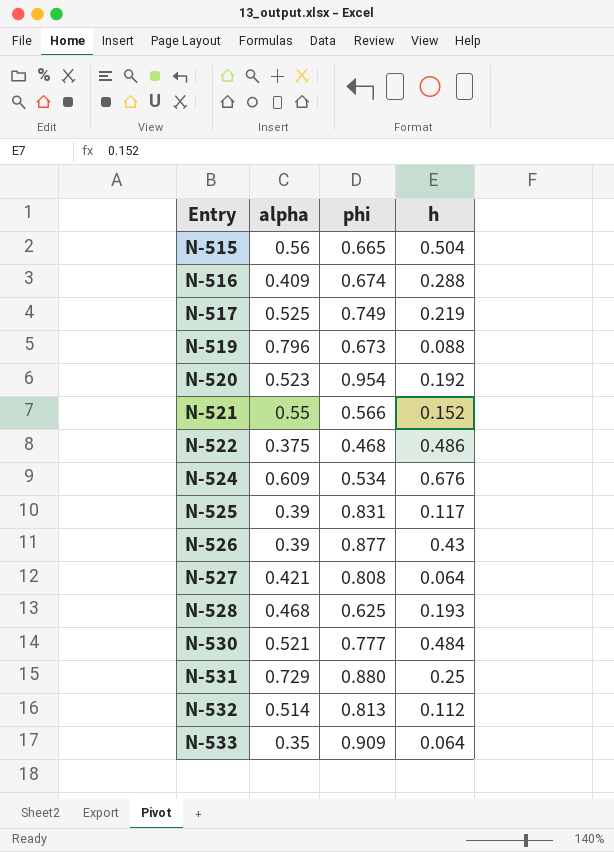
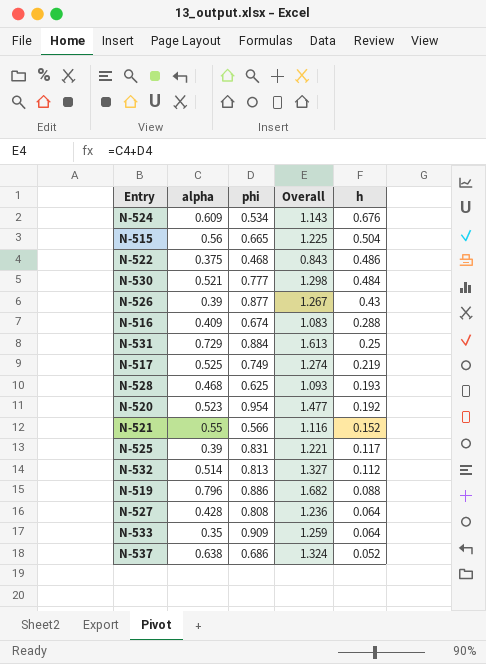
row order: Entry ascending -> h descending
column Overall | formula: none -> [alpha] + [phi]
N-531 | phi: 0.880 -> 0.884
N-519 | phi: 0.673 -> 0.886
N-527 | alpha: 0.421 -> 0.428
row N-537: none -> 0.638 | 0.686 | 1.324 | 0.052

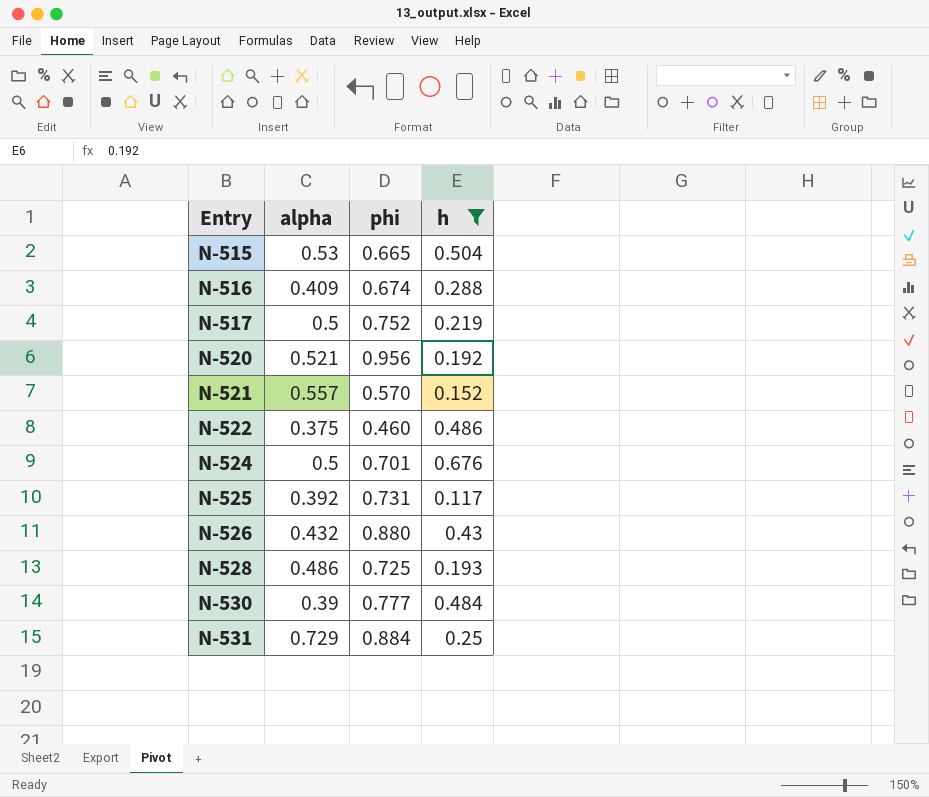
filter: none -> h >= 0.117
row order: h descending -> Entry ascending
column Overall | formula: [alpha] + [phi] -> none
N-515 | alpha: 0.56 -> 0.53
N-517 | alpha: 0.525 -> 0.5
N-517 | phi: 0.749 -> 0.752
N-520 | alpha: 0.523 -> 0.521
N-520 | phi: 0.954 -> 0.956
N-521 | alpha: 0.55 -> 0.557
N-521 | phi: 0.566 -> 0.570
N-522 | phi: 0.468 -> 0.460
N-524 | alpha: 0.609 -> 0.5
N-524 | phi: 0.534 -> 0.701
N-525 | alpha: 0.39 -> 0.392
N-525 | phi: 0.831 -> 0.731
N-526 | alpha: 0.39 -> 0.432
N-526 | phi: 0.877 -> 0.880
N-528 | alpha: 0.468 -> 0.486
N-528 | phi: 0.625 -> 0.725
N-530 | alpha: 0.521 -> 0.39

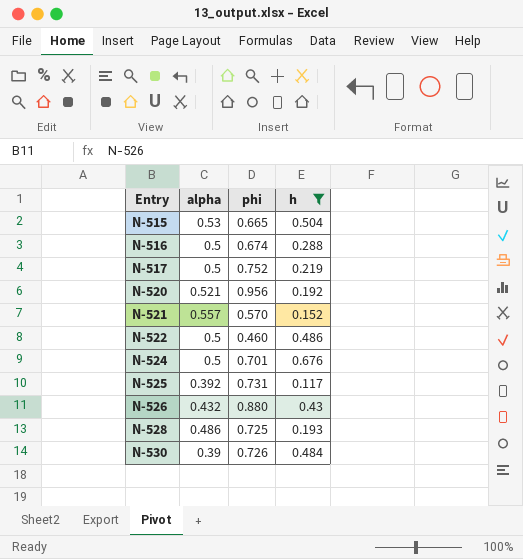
row N-531: 0.729 | 0.884 | 0.25 -> none
N-516 | alpha: 0.409 -> 0.5
N-522 | alpha: 0.375 -> 0.5
N-530 | phi: 0.777 -> 0.726

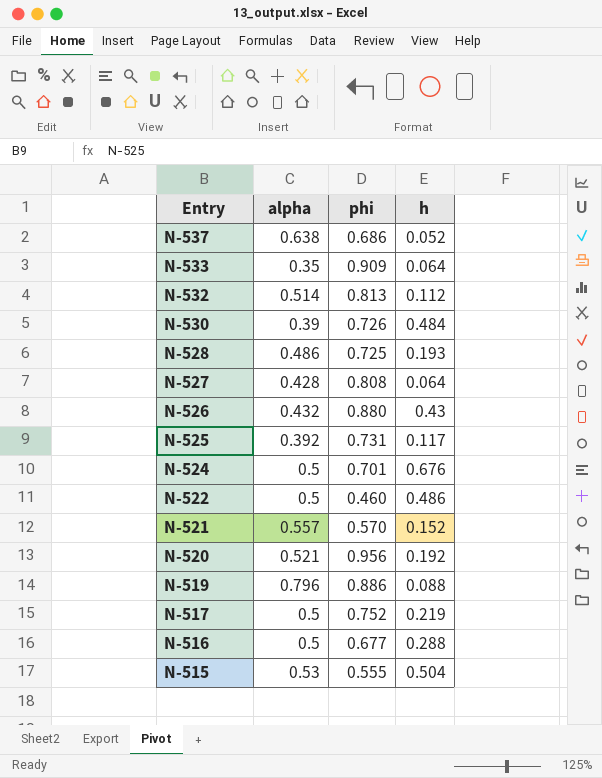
filter: h >= 0.117 -> none
row order: Entry ascending -> Entry descending
N-516 | phi: 0.674 -> 0.677
N-515 | phi: 0.665 -> 0.555

